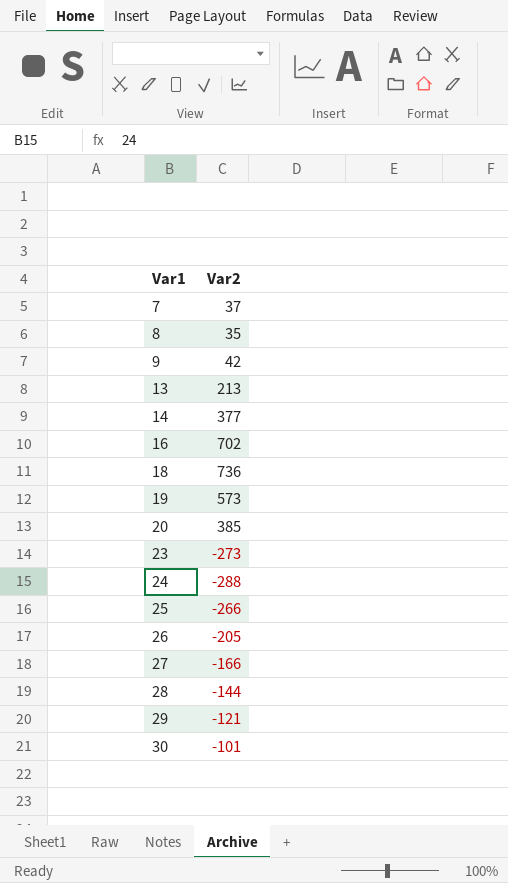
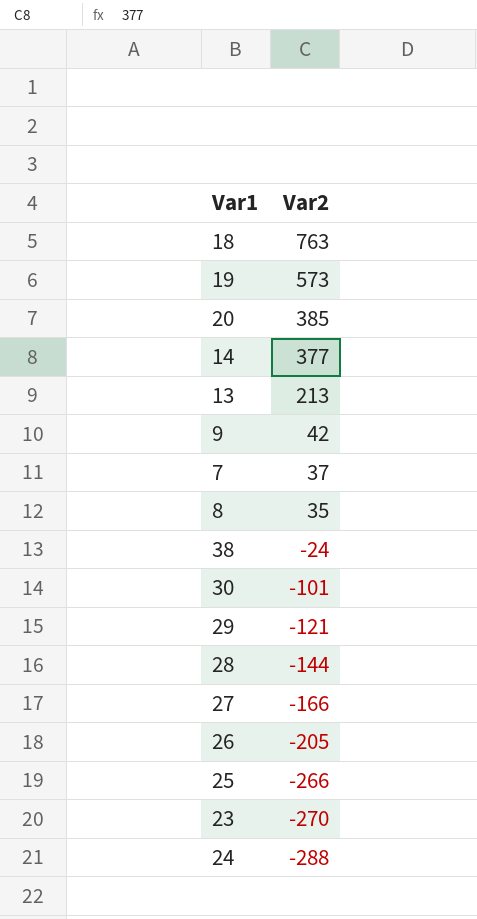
row order: Var1 ascending -> Var2 descending
row 16: 702 -> none
18 | Var2: 736 -> 763
row 38: none -> -24
23 | Var2: -273 -> -270

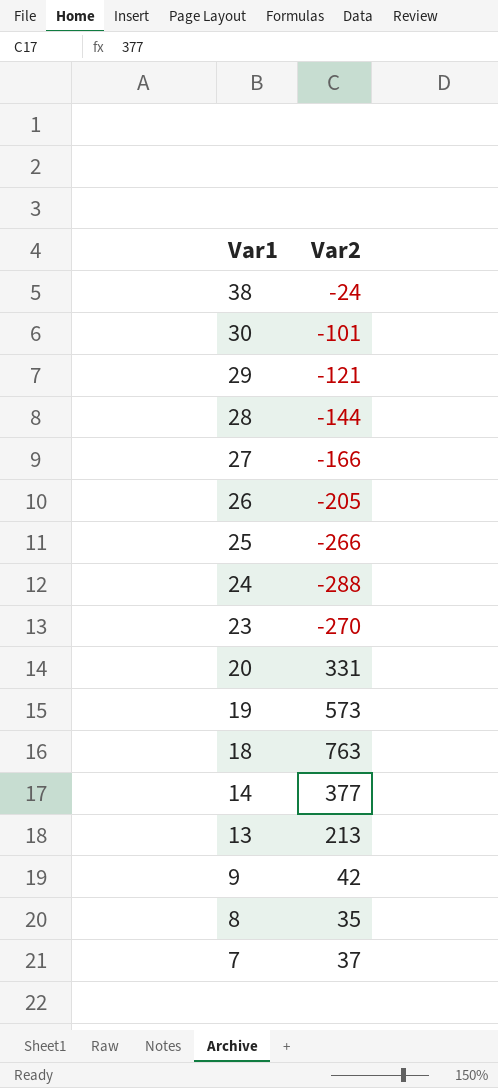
row order: Var2 descending -> Var1 descending
20 | Var2: 385 -> 331

